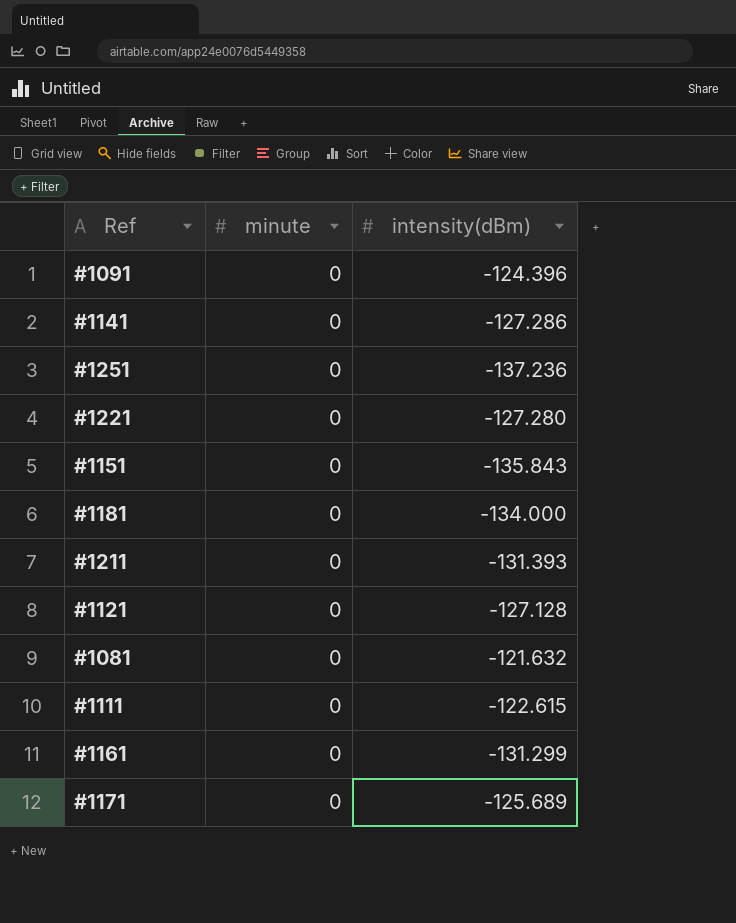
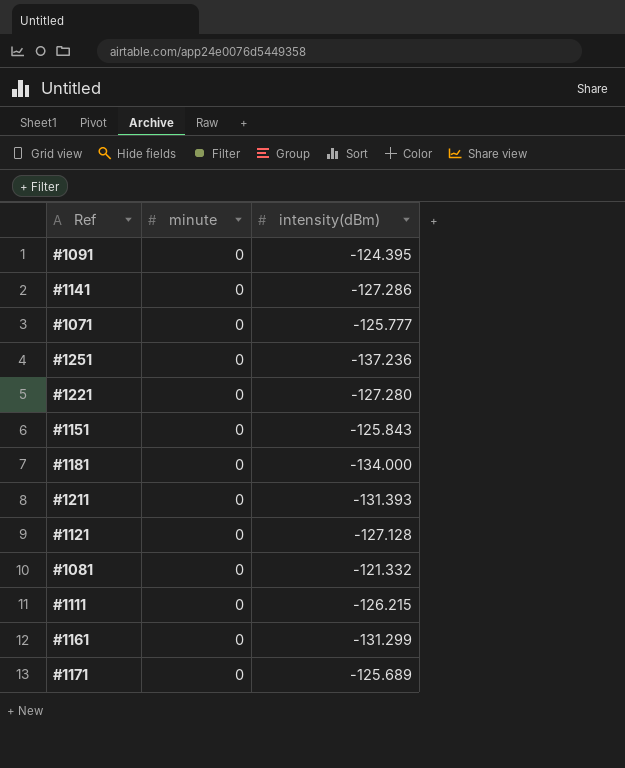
#1091 | intensity(dBm): -124.396 -> -124.395
row #1071: none -> 0 | -125.777
#1151 | intensity(dBm): -135.843 -> -125.843
#1081 | intensity(dBm): -121.632 -> -121.332
#1111 | intensity(dBm): -122.615 -> -126.215

